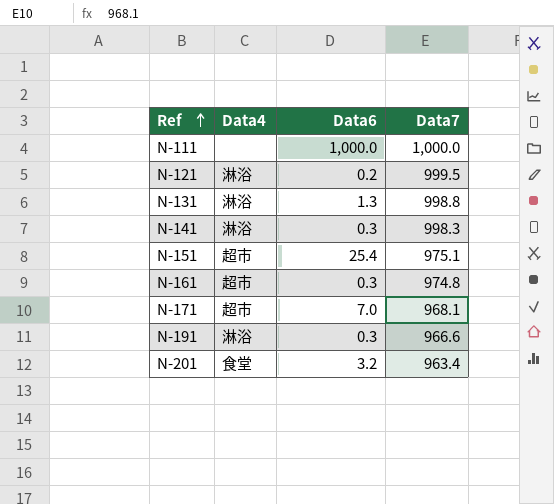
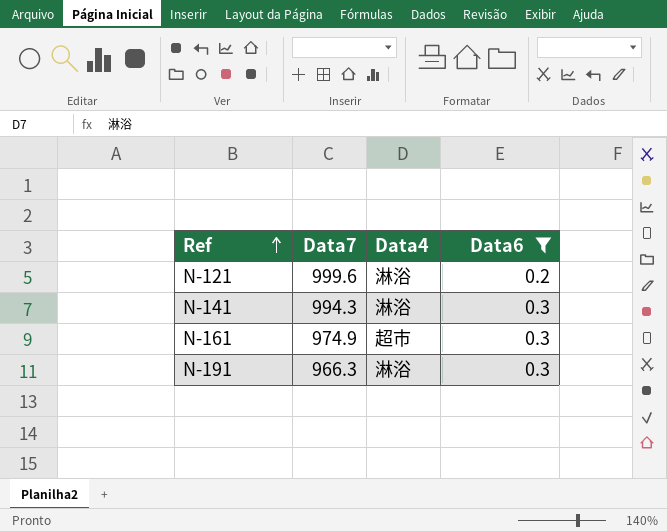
filter: none -> Data6 <= 0.3
column Data7 | position: 4 -> 2
N-121 | Data7: 999.5 -> 999.6
N-141 | Data7: 998.3 -> 994.3
N-161 | Data7: 974.8 -> 974.9
N-191 | Data7: 966.6 -> 966.3

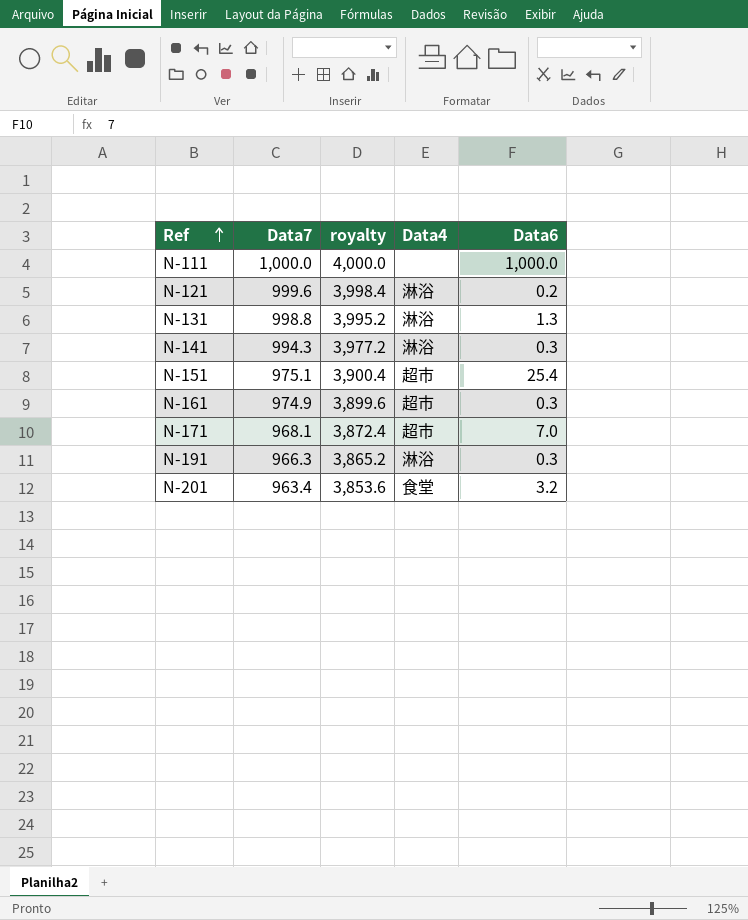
filter: Data6 <= 0.3 -> none
column royalty | formula: none -> [Data7] * 4

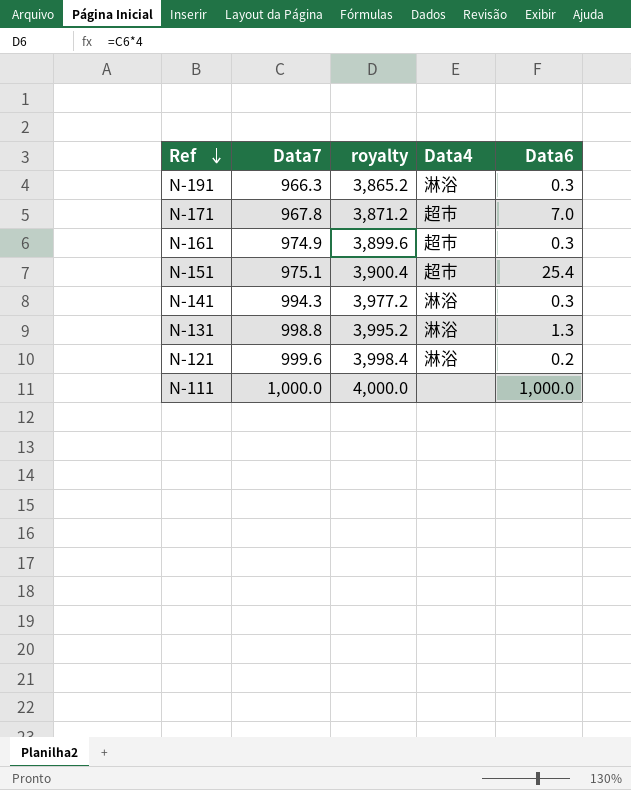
row order: Ref ascending -> Ref descending
row N-201: 963.4 | 3,853.6 | 食堂 | 3.2 -> none
N-171 | Data7: 968.1 -> 967.8
N-171 | royalty: 3,872.4 -> 3,871.2

